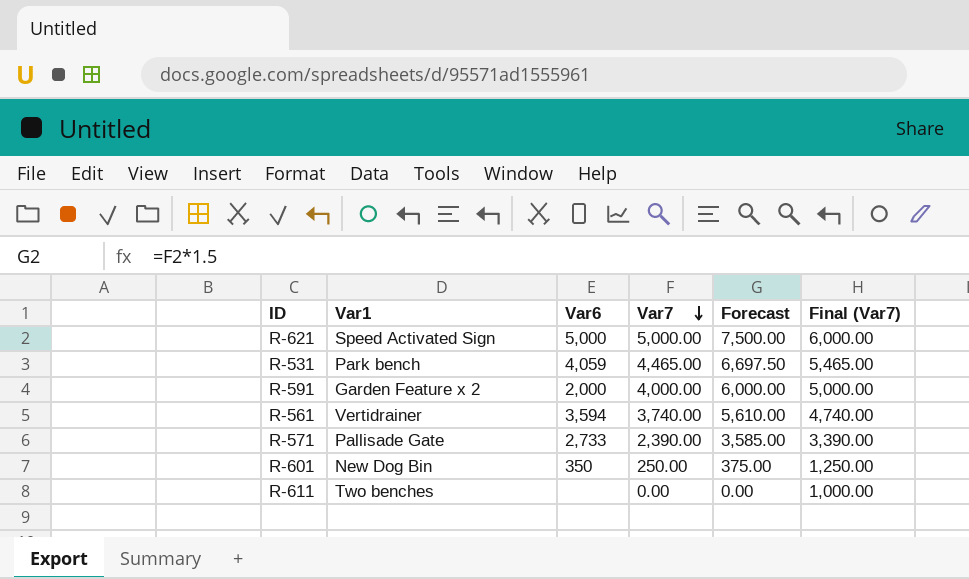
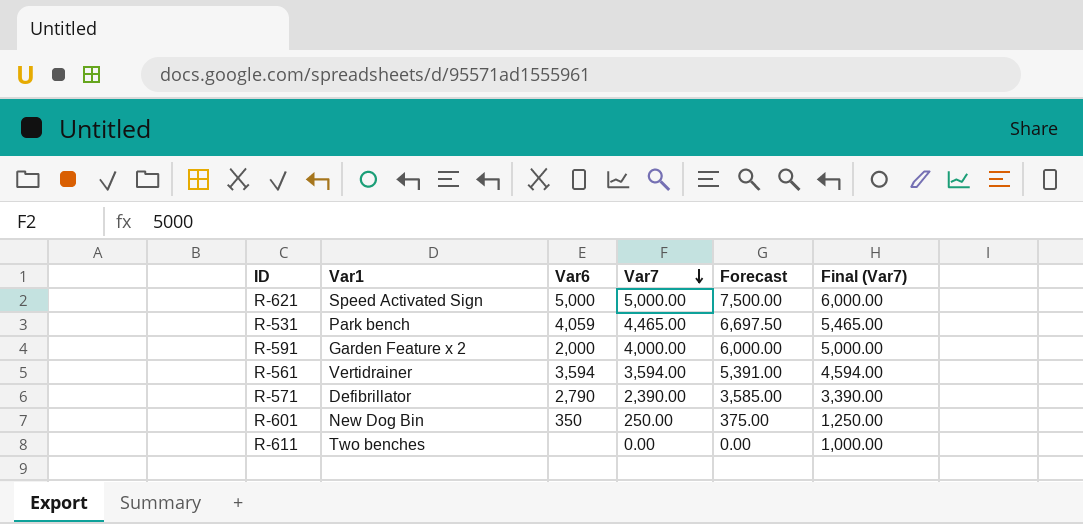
R-561 | Var7: 3,740.00 -> 3,594.00
R-561 | Forecast: 5,610.00 -> 5,391.00
R-561 | Final (Var7): 4,740.00 -> 4,594.00
R-571 | Var1: Pallisade Gate -> Defibrillator
R-571 | Var6: 2,733 -> 2,790

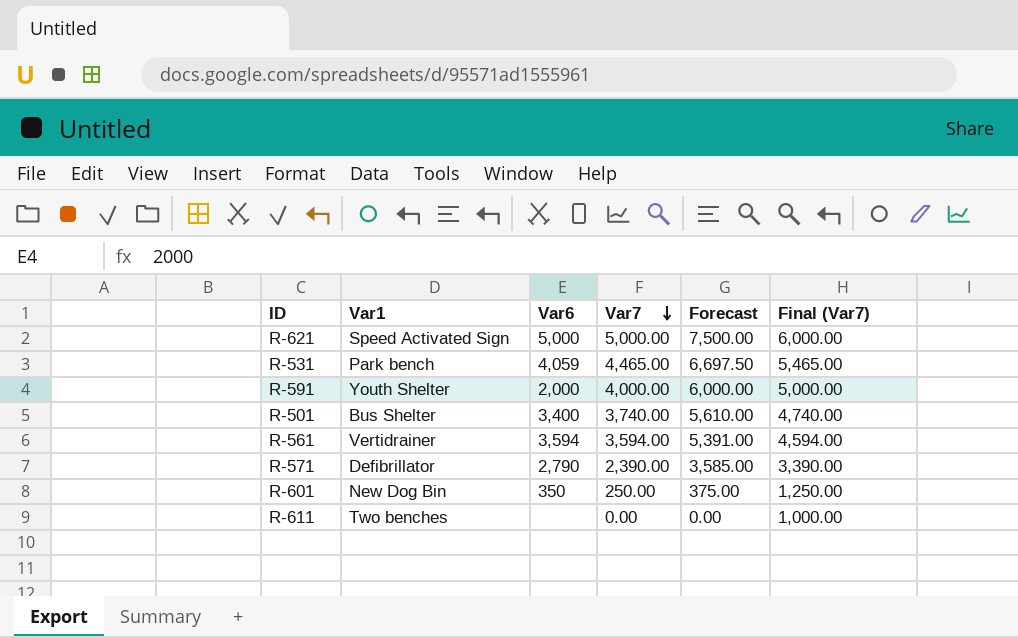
R-591 | Var1: Garden Feature x 2 -> Youth Shelter
row R-501: none -> Bus Shelter | 3,400 | 3,740.00 | 5,610.00 | 4,740.00

